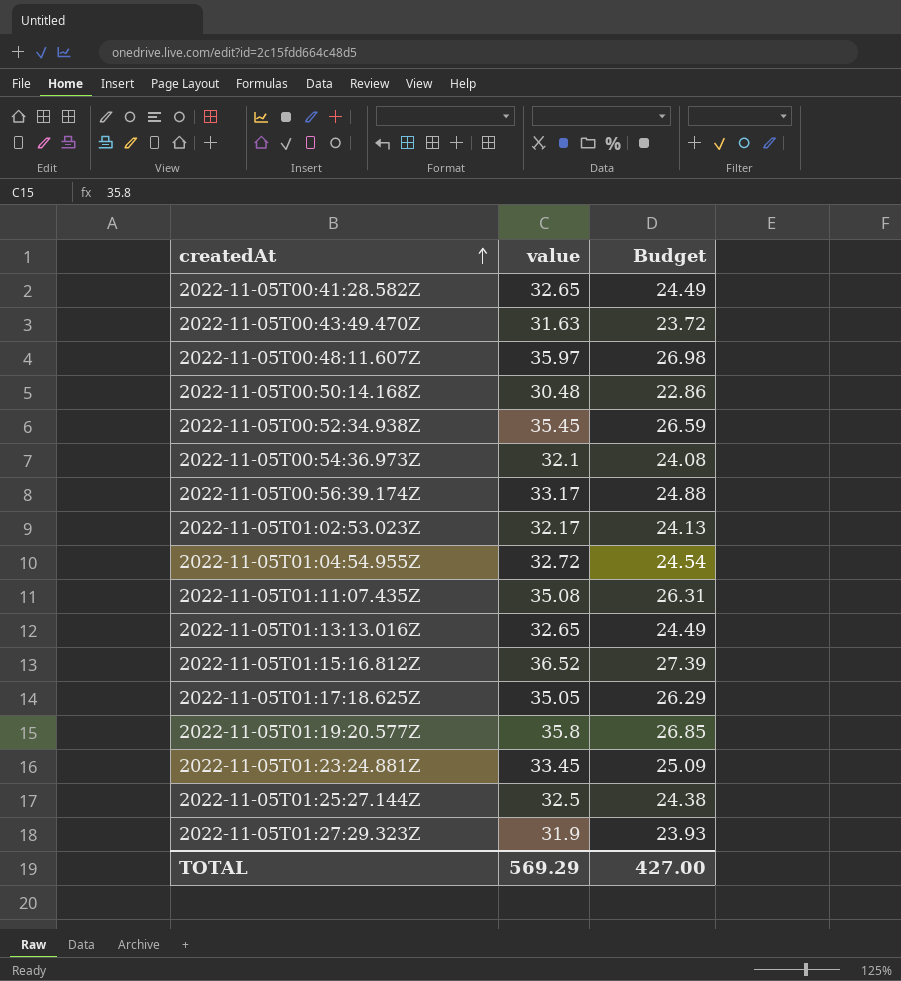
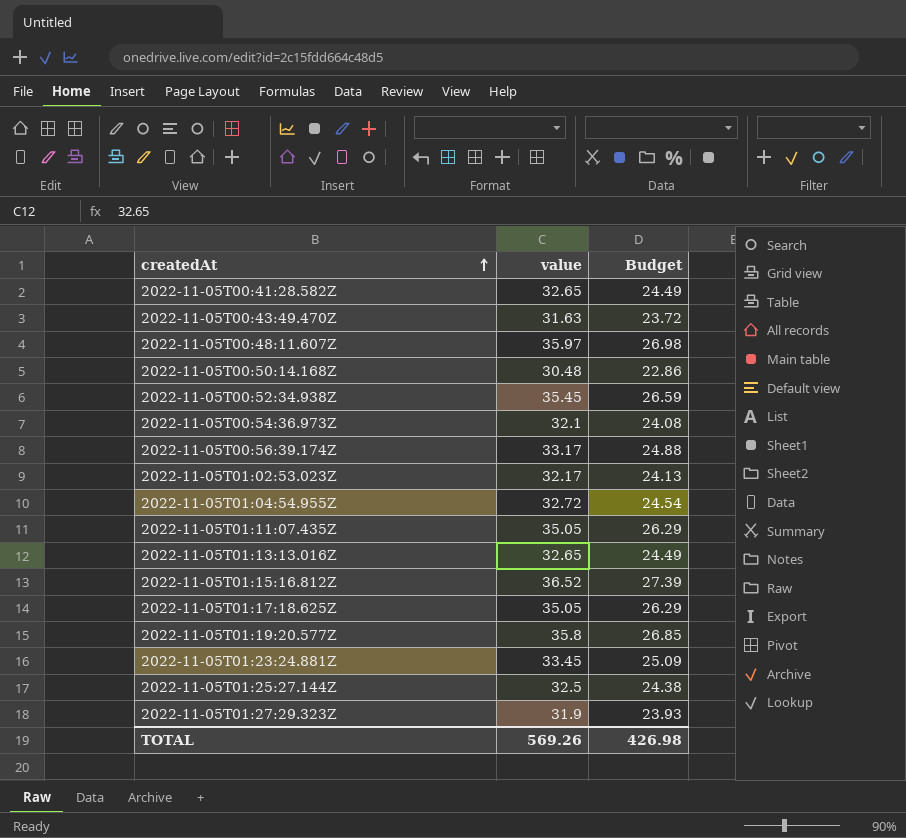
2022-11-05T01:11:07.435Z | value: 35.08 -> 35.05
2022-11-05T01:11:07.435Z | Budget: 26.31 -> 26.29
TOTAL | value: 569.29 -> 569.26
TOTAL | Budget: 427.00 -> 426.98

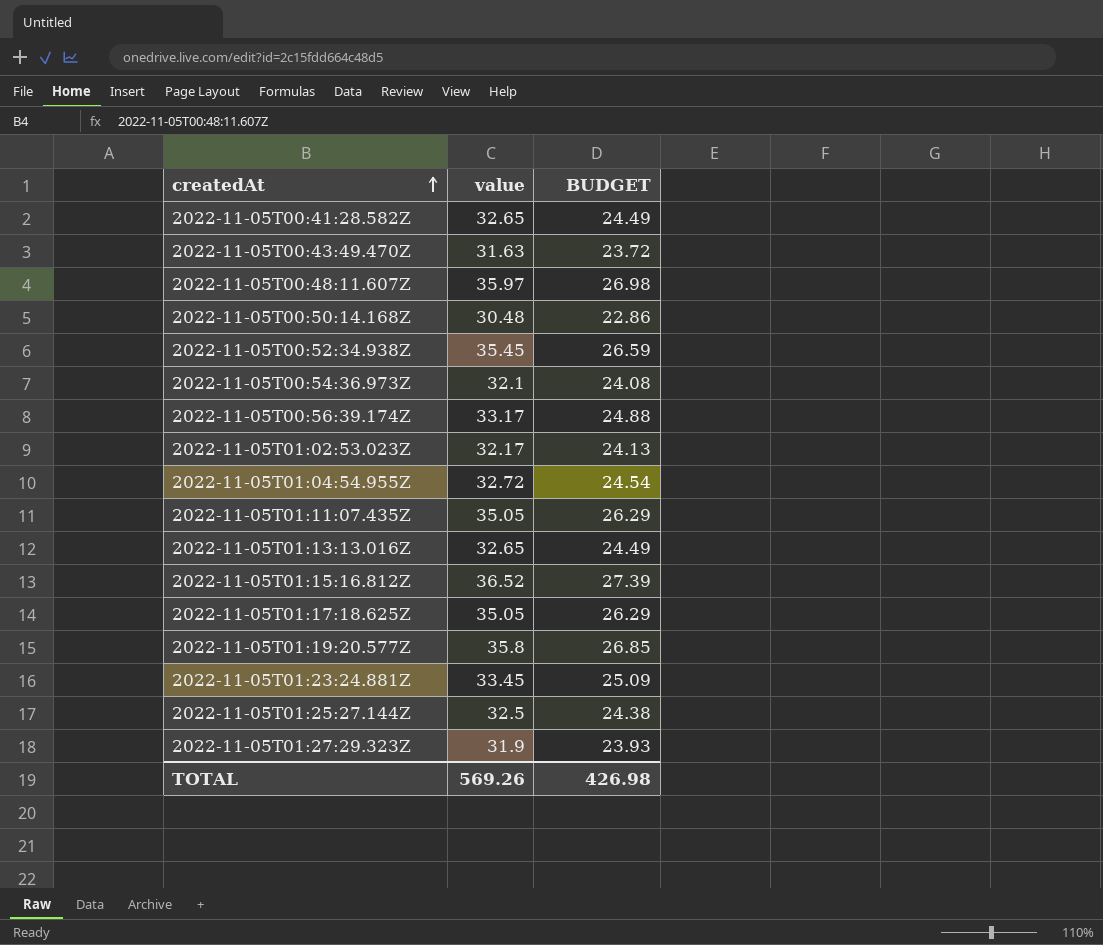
column name: Budget -> BUDGET

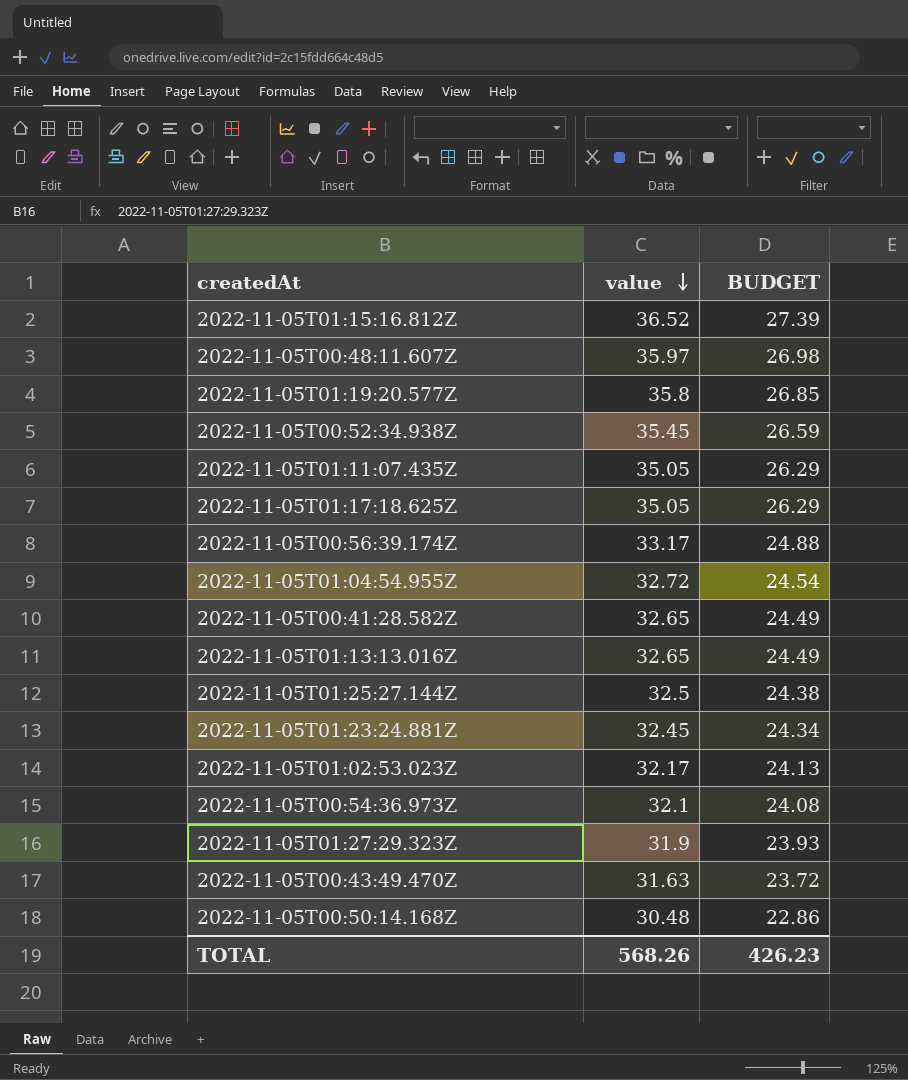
row order: createdAt ascending -> value descending
2022-11-05T01:23:24.881Z | value: 33.45 -> 32.45
2022-11-05T01:23:24.881Z | BUDGET: 25.09 -> 24.34
TOTAL | value: 569.26 -> 568.26
TOTAL | BUDGET: 426.98 -> 426.23

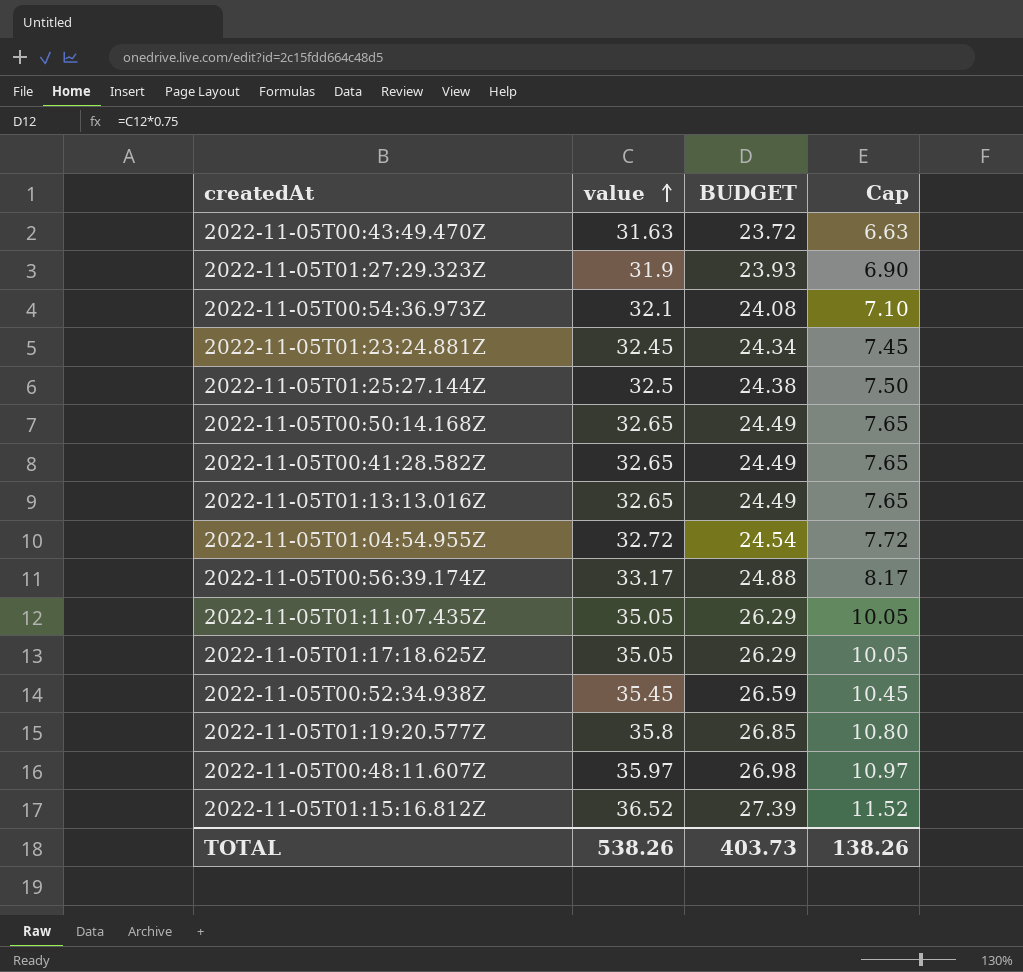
row order: value descending -> value ascending
column Cap | formula: none -> [value] - 25
row 2022-11-05T01:02:53.023Z: 32.17 | 24.13 -> none
2022-11-05T00:50:14.168Z | value: 30.48 -> 32.65
2022-11-05T00:50:14.168Z | BUDGET: 22.86 -> 24.49
TOTAL | value: 568.26 -> 538.26
TOTAL | BUDGET: 426.23 -> 403.73

